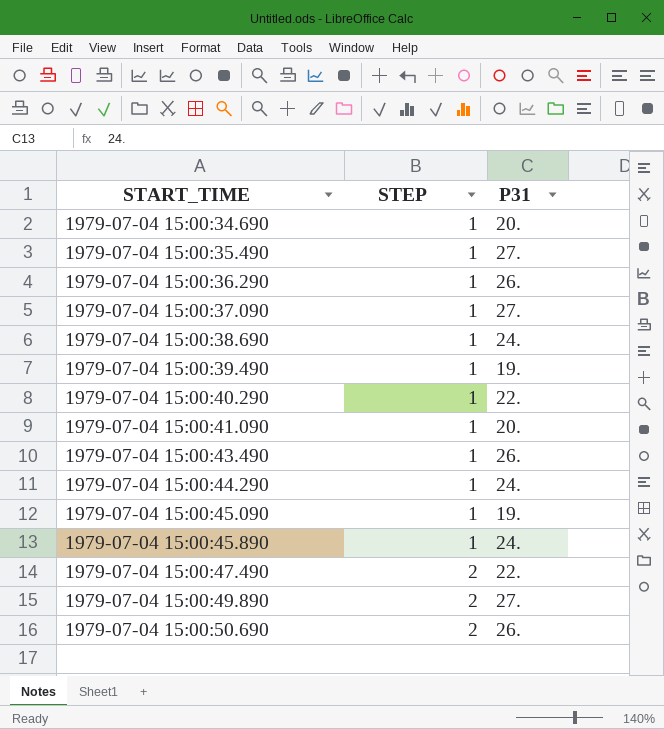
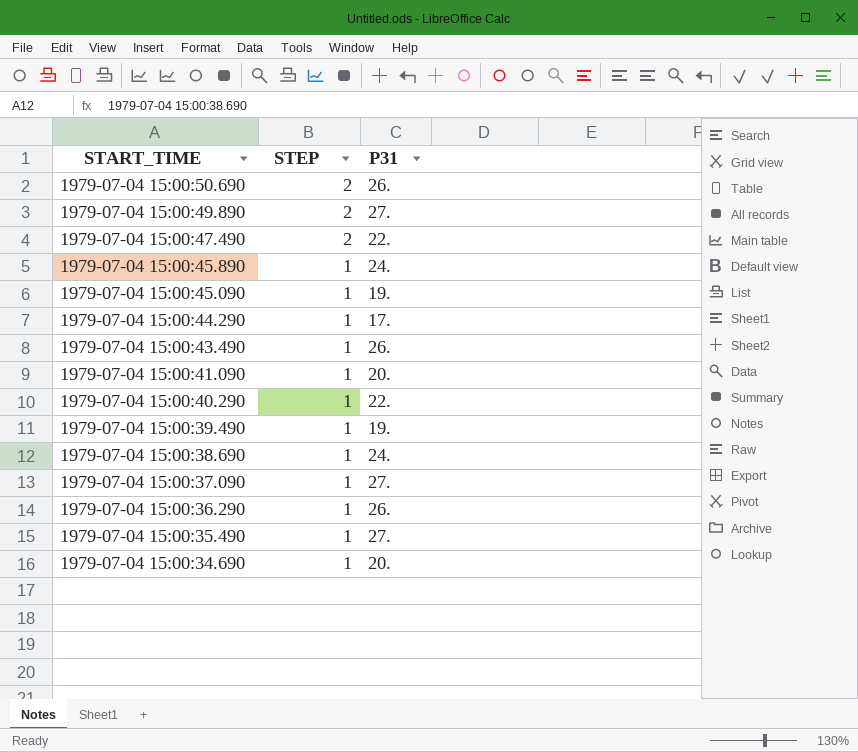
row order: START_TIME ascending -> START_TIME descending
1979-07-04 15:00:44.290 | P31: 24. -> 17.

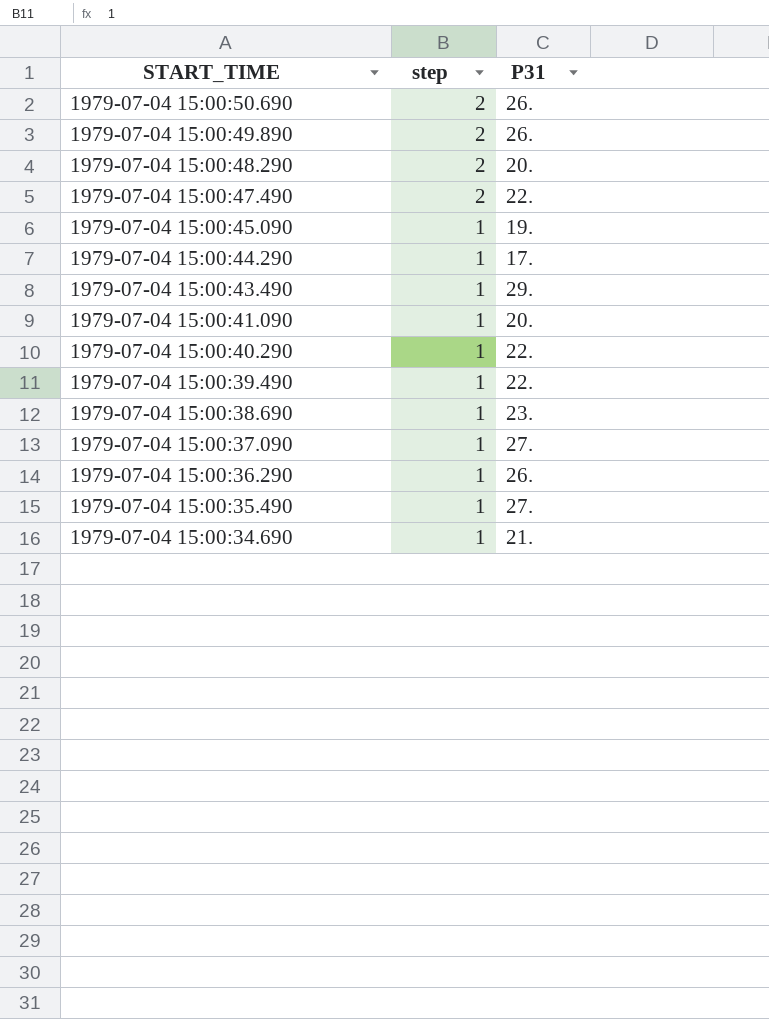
column name: STEP -> step
row 1979-07-04 15:00:45.890: 1 | 24. -> none
1979-07-04 15:00:49.890 | P31: 27. -> 26.
row 1979-07-04 15:00:48.290: none -> 2 | 20.
1979-07-04 15:00:43.490 | P31: 26. -> 29.
1979-07-04 15:00:39.490 | P31: 19. -> 22.
1979-07-04 15:00:38.690 | P31: 24. -> 23.
1979-07-04 15:00:34.690 | P31: 20. -> 21.

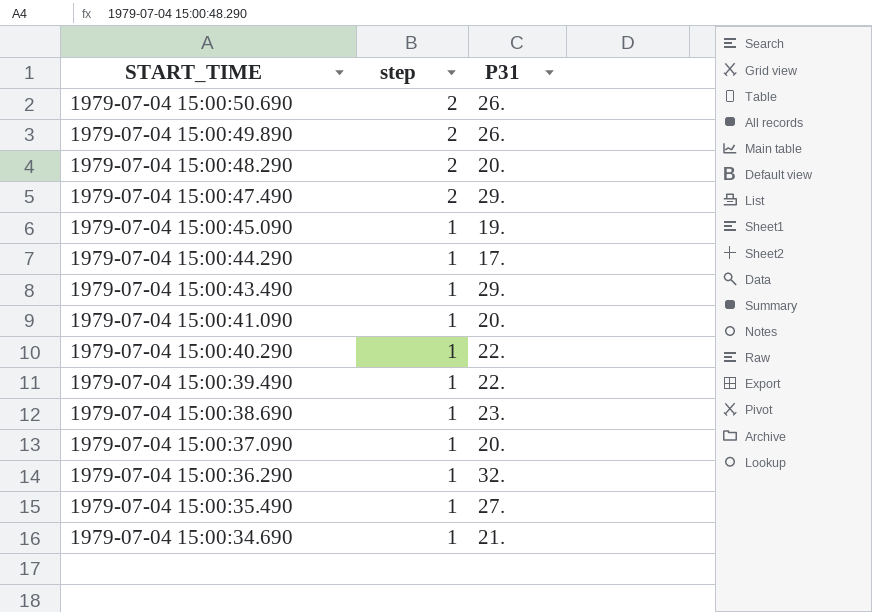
1979-07-04 15:00:47.490 | P31: 22. -> 29.
1979-07-04 15:00:37.090 | P31: 27. -> 20.
1979-07-04 15:00:36.290 | P31: 26. -> 32.

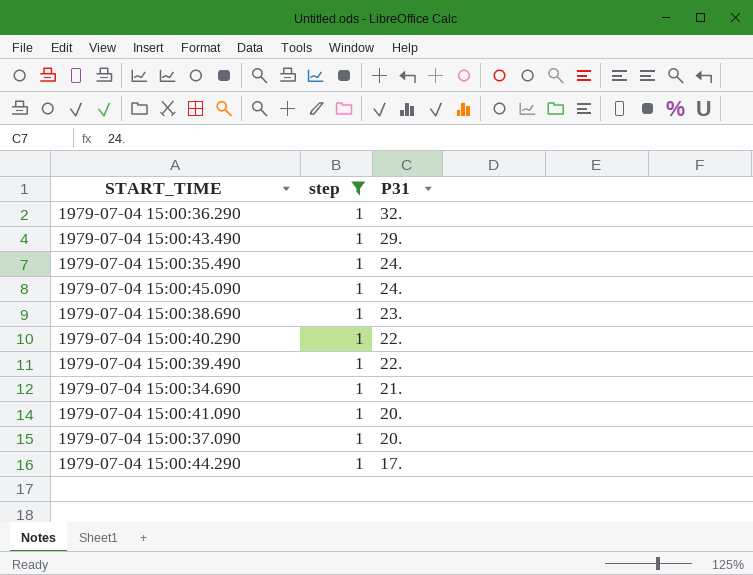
filter: none -> step = 1
row order: START_TIME descending -> P31 descending
1979-07-04 15:00:35.490 | P31: 27. -> 24.
1979-07-04 15:00:45.090 | P31: 19. -> 24.

